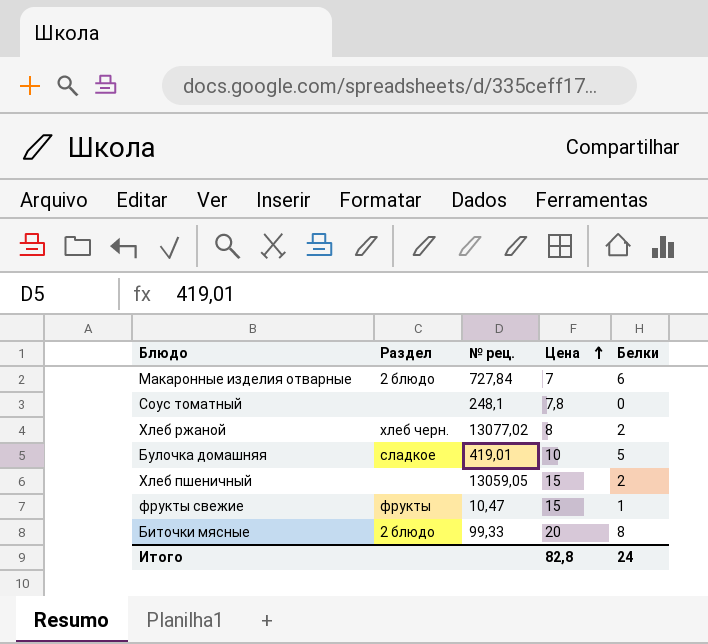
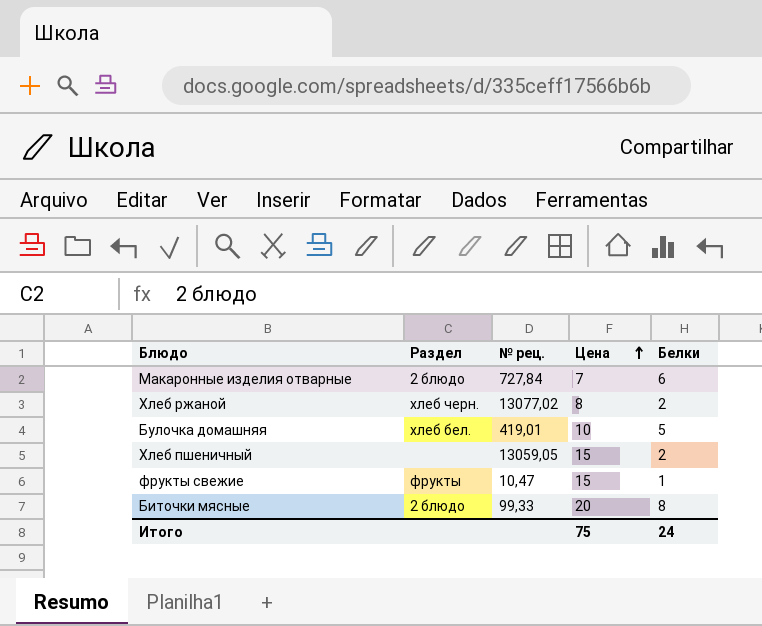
row Соус томатный: none | 248,1 | 7,8 | 0 -> none
Булочка домашняя | Раздел: сладкое -> хлеб бел.
Итого | Цена: 82,8 -> 75

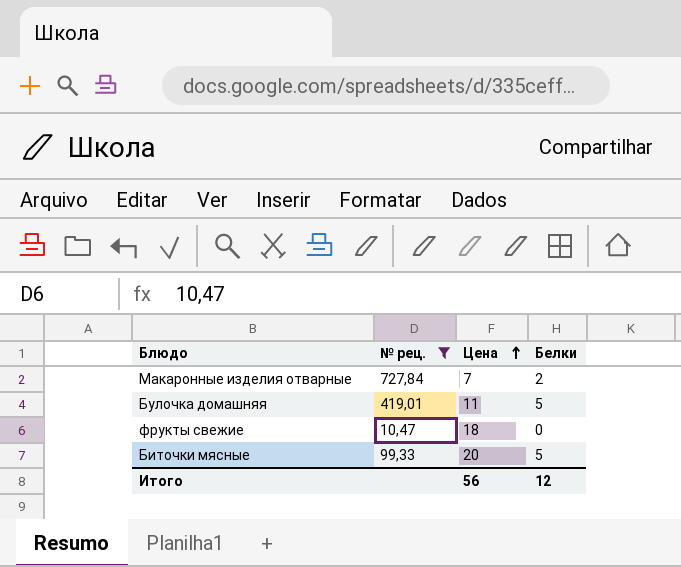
filter: none -> № рец. <= 727,84
column Раздел | position: 2 -> none
Макаронные изделия отварные | Белки: 6 -> 2
Булочка домашняя | Цена: 10 -> 11
фрукты свежие | Цена: 15 -> 18
фрукты свежие | Белки: 1 -> 0
Биточки мясные | Белки: 8 -> 5
Итого | Цена: 75 -> 56
Итого | Белки: 24 -> 12

